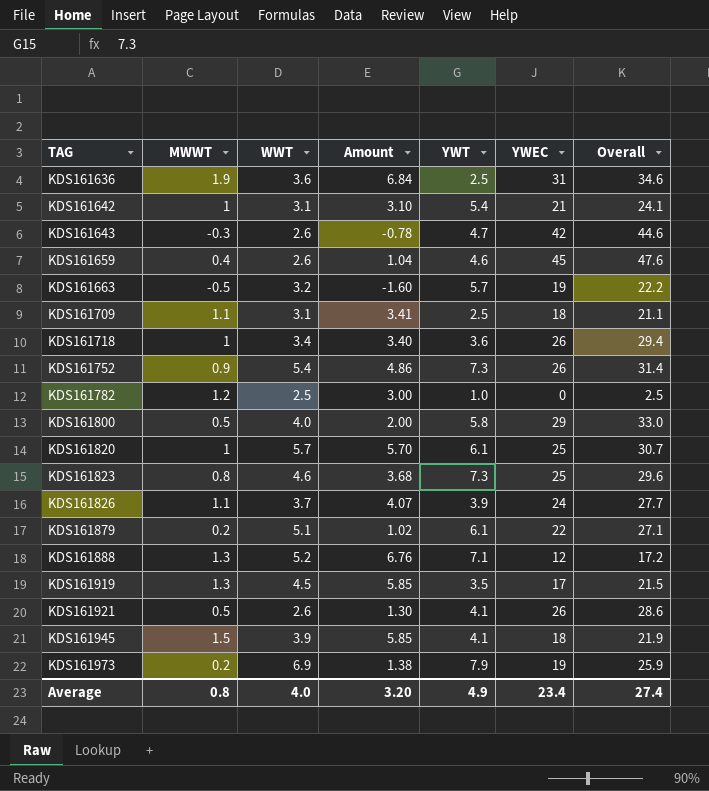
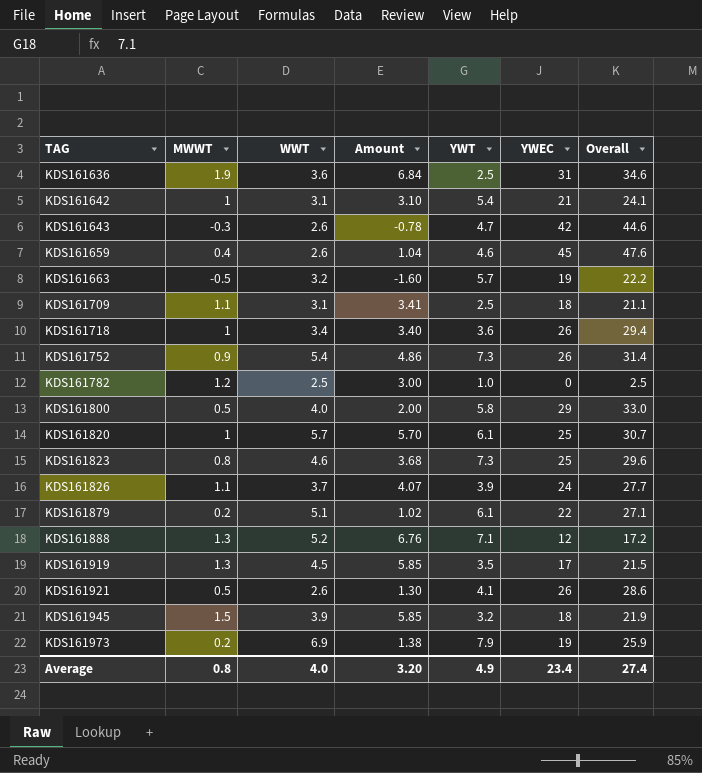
KDS161945 | YWT: 4.1 -> 3.2

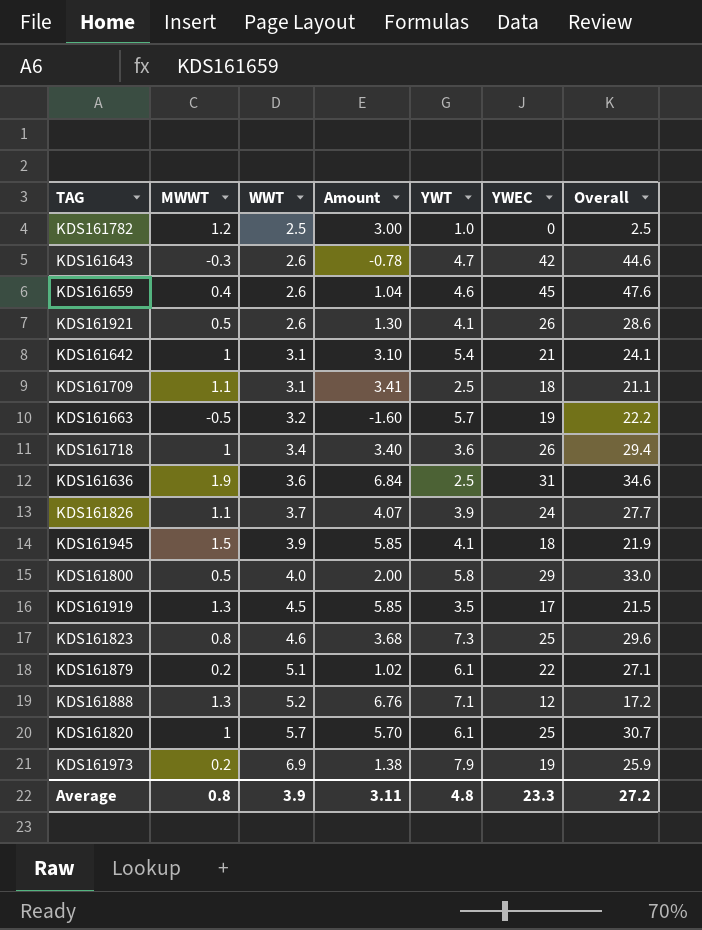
row order: TAG ascending -> WWT ascending
row KDS161752: 0.9 | 5.4 | 4.86 | 7.3 | 26 | 31.4 -> none
KDS161945 | YWT: 3.2 -> 4.1
Average | WWT: 4.0 -> 3.9
Average | Amount: 3.20 -> 3.11
Average | YWT: 4.9 -> 4.8
Average | YWEC: 23.4 -> 23.3
Average | Overall: 27.4 -> 27.2

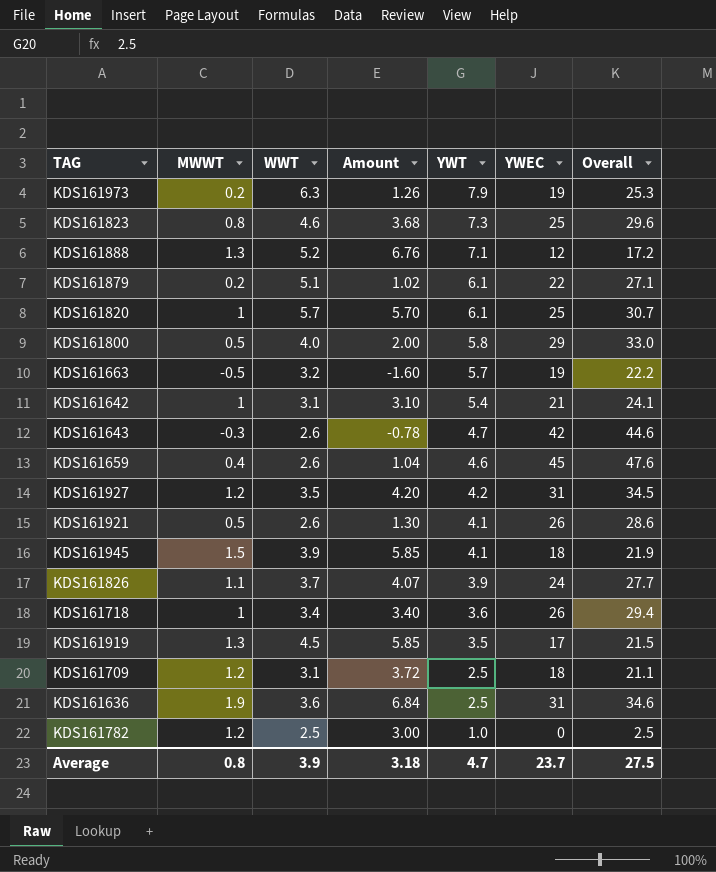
row order: WWT ascending -> YWT descending
KDS161973 | WWT: 6.9 -> 6.3
KDS161973 | Amount: 1.38 -> 1.26
KDS161973 | Overall: 25.9 -> 25.3
row KDS161927: none -> 1.2 | 3.5 | 4.20 | 4.2 | 31 | 34.5
KDS161709 | MWWT: 1.1 -> 1.2
KDS161709 | Amount: 3.41 -> 3.72
Average | Amount: 3.11 -> 3.18
Average | YWT: 4.8 -> 4.7
Average | YWEC: 23.3 -> 23.7
Average | Overall: 27.2 -> 27.5

